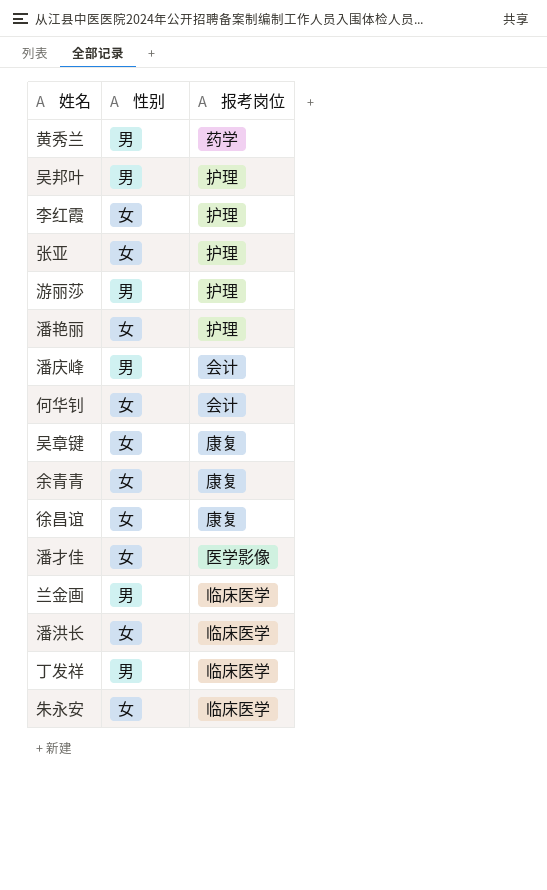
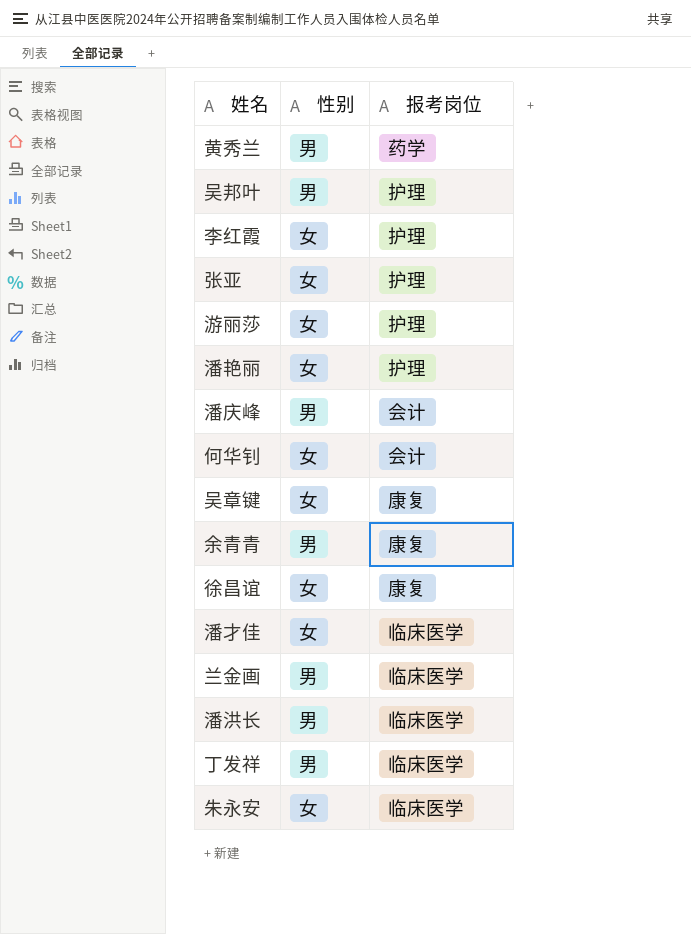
游丽莎 | 性别: 男 -> 女
余青青 | 性别: 女 -> 男
潘才佳 | 报考岗位: 医学影像 -> 临床医学
潘洪长 | 性别: 女 -> 男

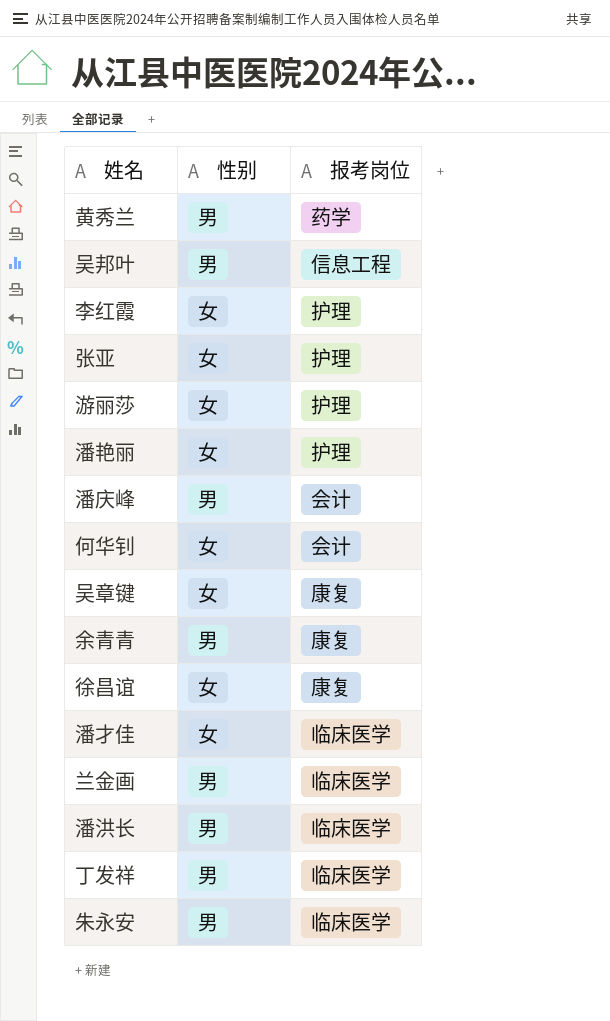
吴邦叶 | 报考岗位: 护理 -> 信息工程
朱永安 | 性别: 女 -> 男

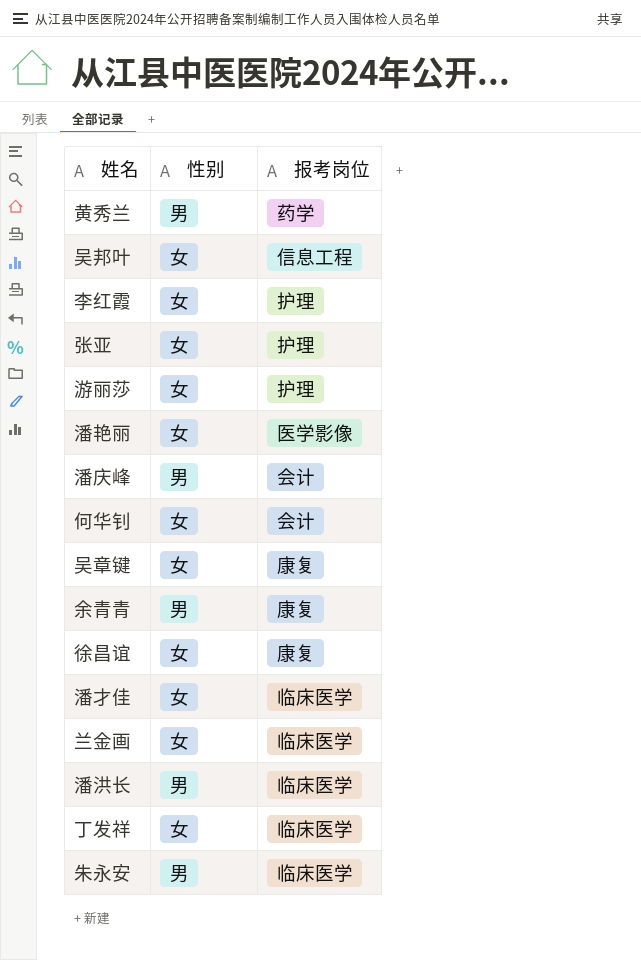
吴邦叶 | 性别: 男 -> 女
潘艳丽 | 报考岗位: 护理 -> 医学影像
兰金画 | 性别: 男 -> 女
丁发祥 | 性别: 男 -> 女

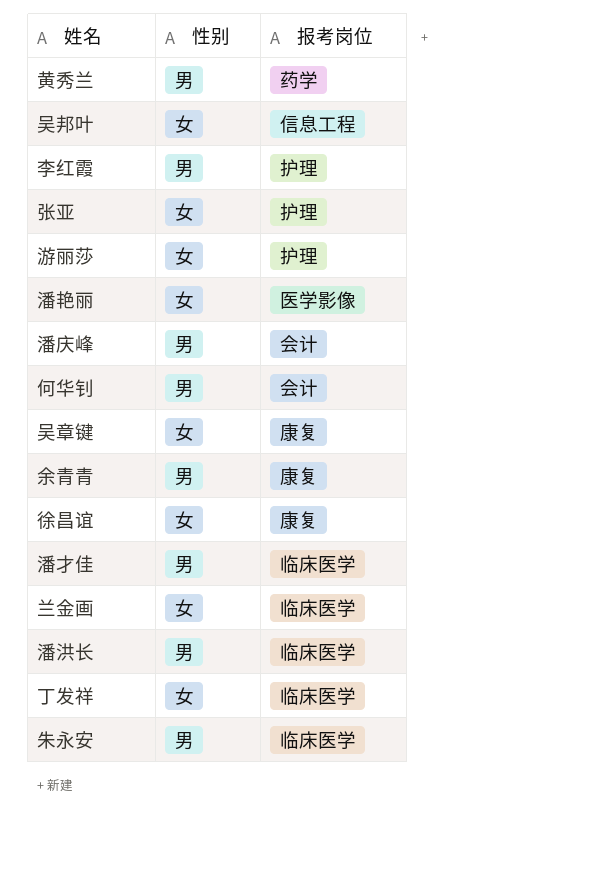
李红霞 | 性别: 女 -> 男
何华钊 | 性别: 女 -> 男
潘才佳 | 性别: 女 -> 男

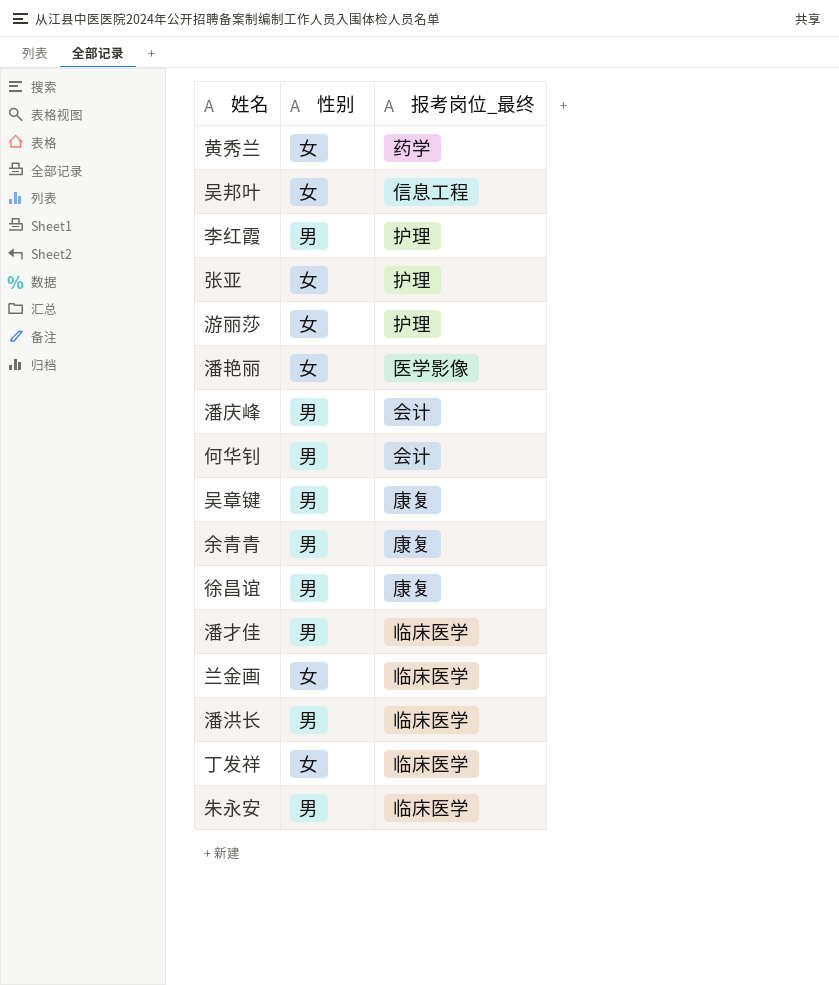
column name: 报考岗位 -> 报考岗位_最终
黄秀兰 | 性别: 男 -> 女
吴章键 | 性别: 女 -> 男
徐昌谊 | 性别: 女 -> 男

